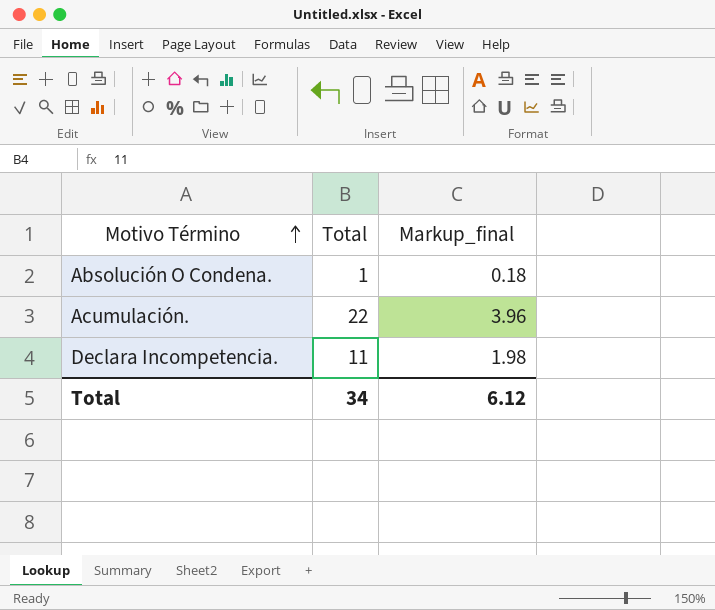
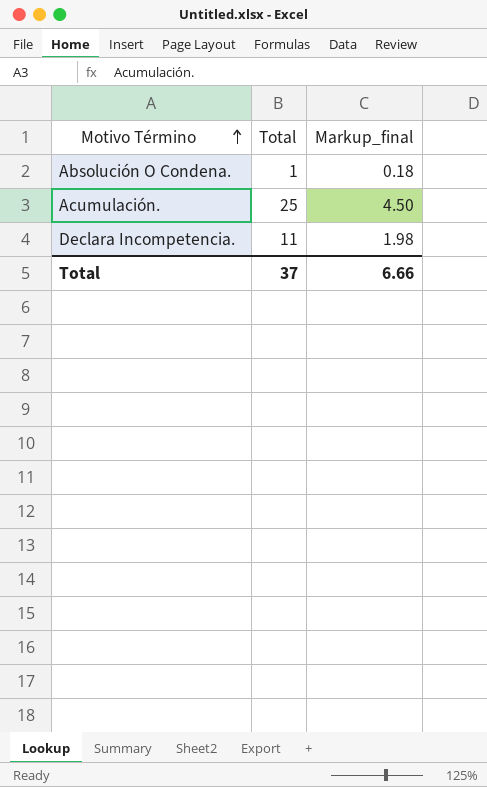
Acumulación. | Total: 22 -> 25
Acumulación. | Markup_final: 3.96 -> 4.50
Total | Total: 34 -> 37
Total | Markup_final: 6.12 -> 6.66

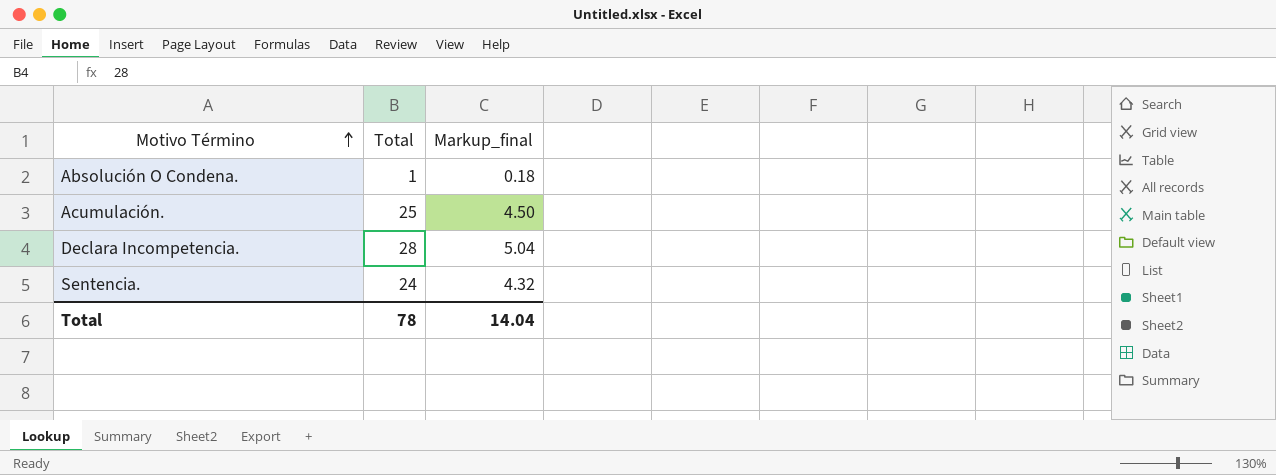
Declara Incompetencia. | Total: 11 -> 28
Declara Incompetencia. | Markup_final: 1.98 -> 5.04
row Sentencia.: none -> 24 | 4.32
Total | Total: 37 -> 78
Total | Markup_final: 6.66 -> 14.04

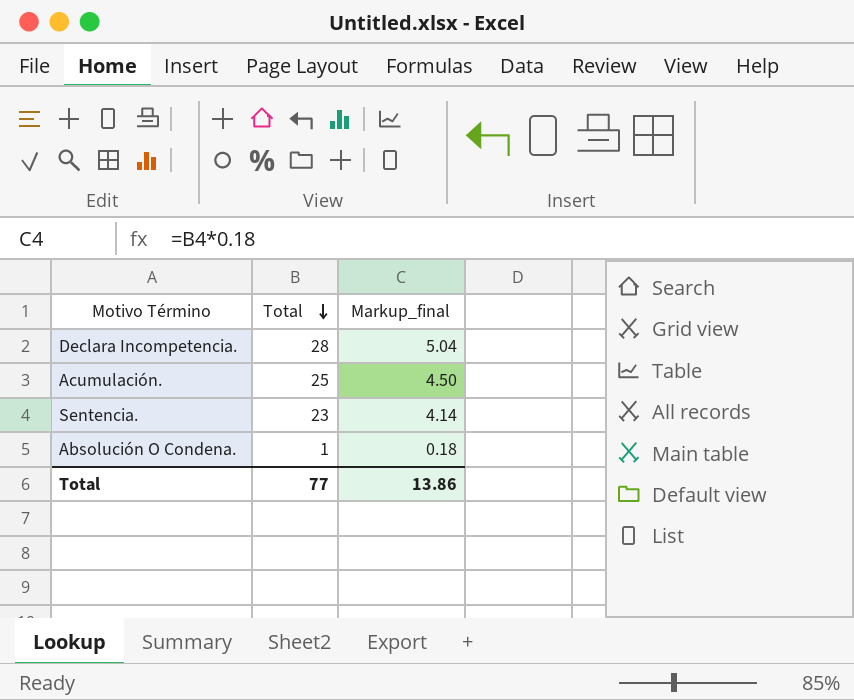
row order: Motivo Término ascending -> Total descending
Sentencia. | Total: 24 -> 23
Sentencia. | Markup_final: 4.32 -> 4.14
Total | Total: 78 -> 77
Total | Markup_final: 14.04 -> 13.86

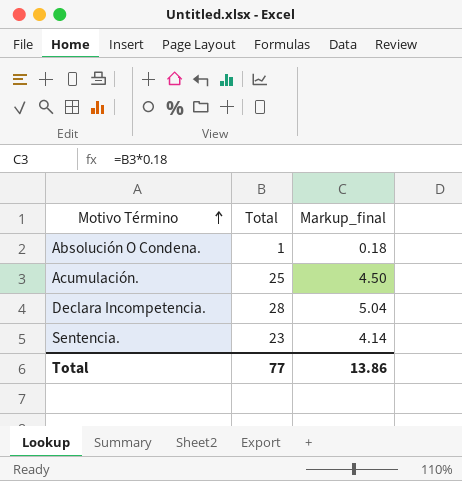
row order: Total descending -> Motivo Término ascending

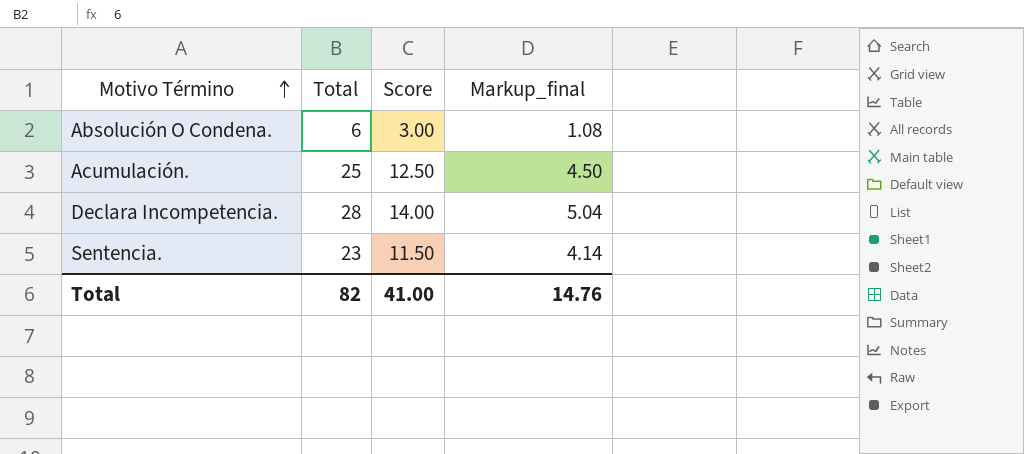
column Score | formula: none -> [Total] * 0.5
Absolución O Condena. | Total: 1 -> 6
Absolución O Condena. | Markup_final: 0.18 -> 1.08
Total | Total: 77 -> 82
Total | Markup_final: 13.86 -> 14.76

